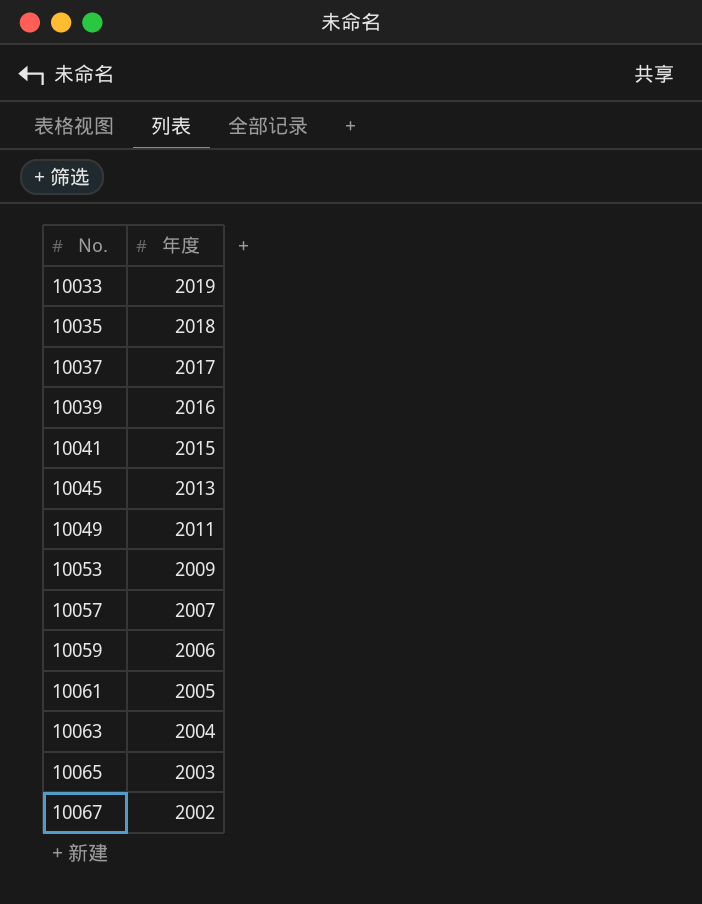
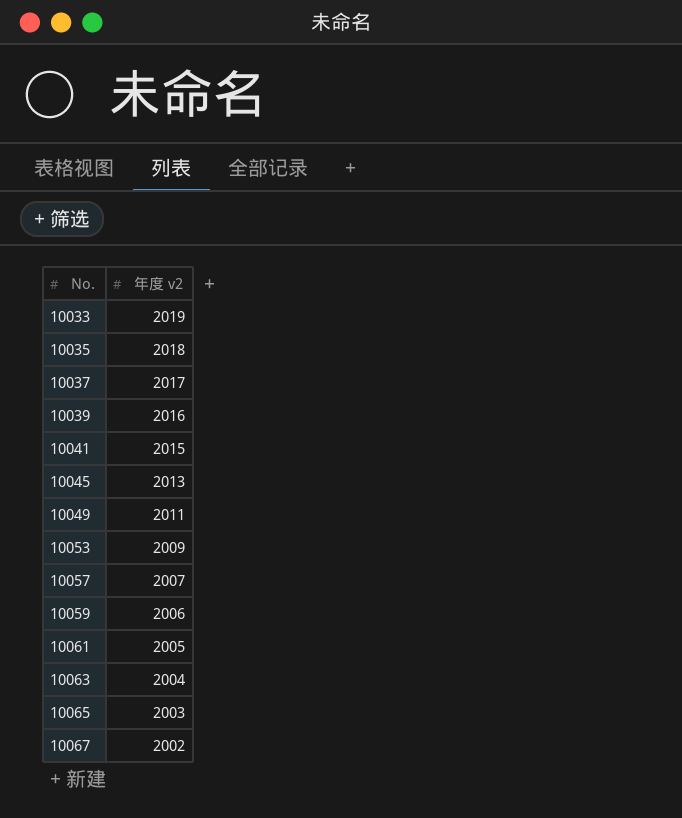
column name: 年度 -> 年度 v2

